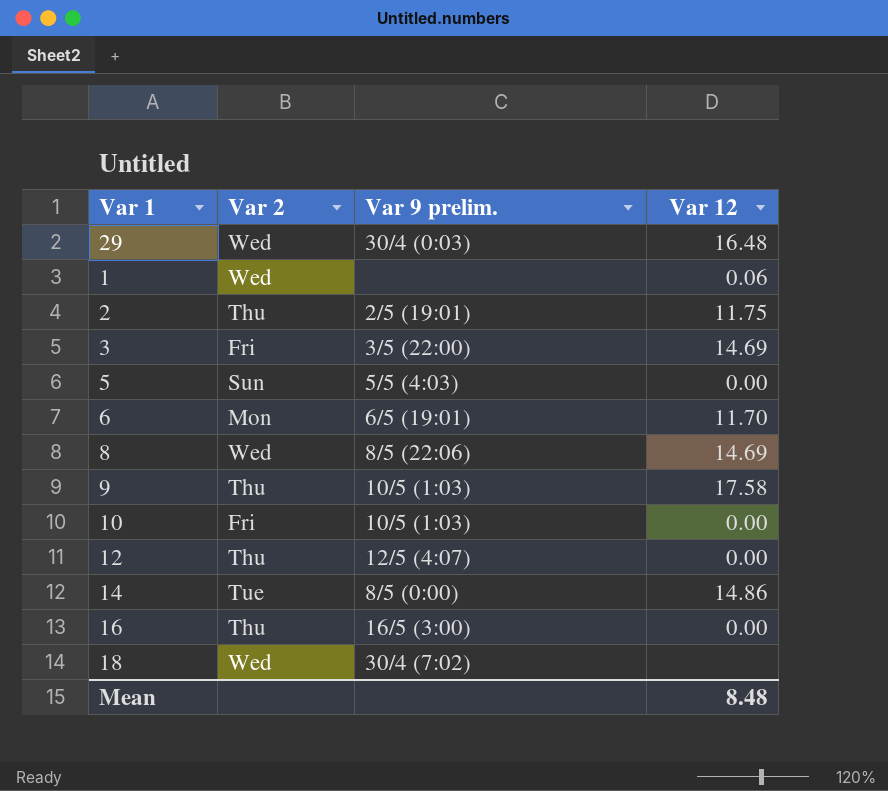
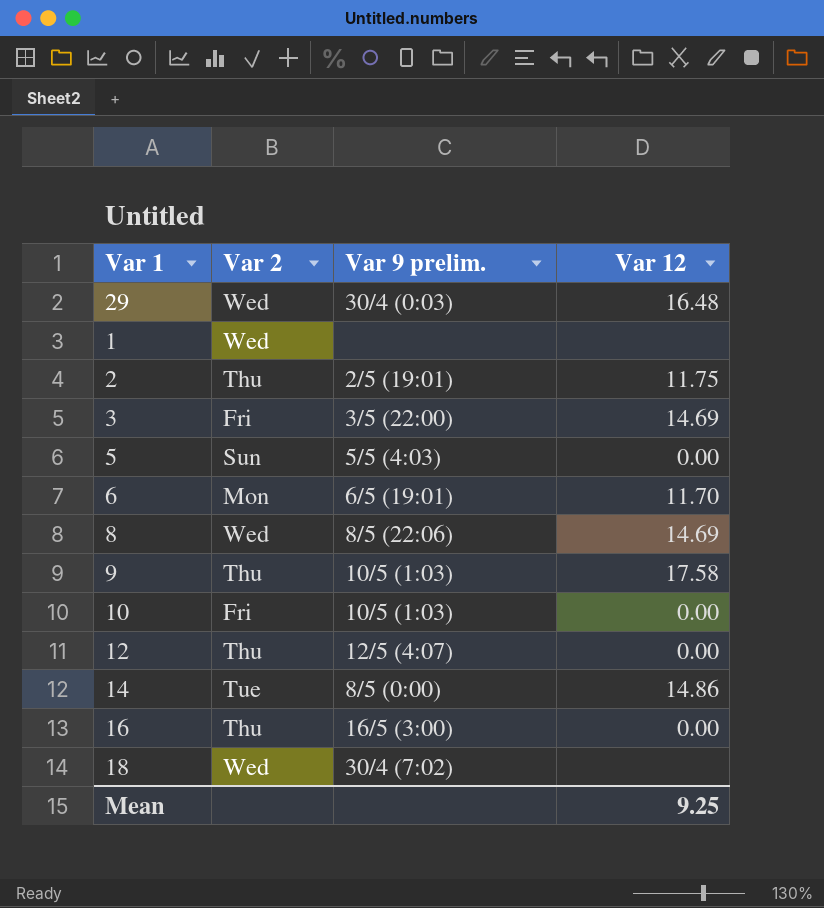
1 | Var 12: 0.06 -> none
Mean | Var 12: 8.48 -> 9.25

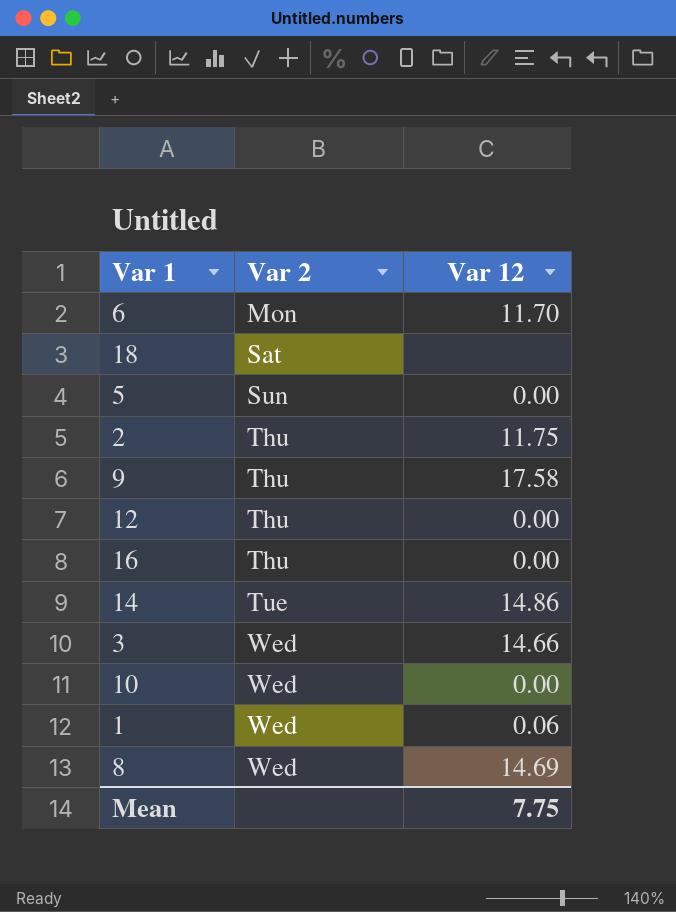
row order: none -> Var 2 ascending
column Var 9 prelim. | position: 3 -> none
row 29: Wed | 30/4 (0:03) | 16.48 -> none
18 | Var 2: Wed -> Sat
3 | Var 2: Fri -> Wed
3 | Var 12: 14.69 -> 14.66
10 | Var 2: Fri -> Wed
1 | Var 12: none -> 0.06
Mean | Var 12: 9.25 -> 7.75

